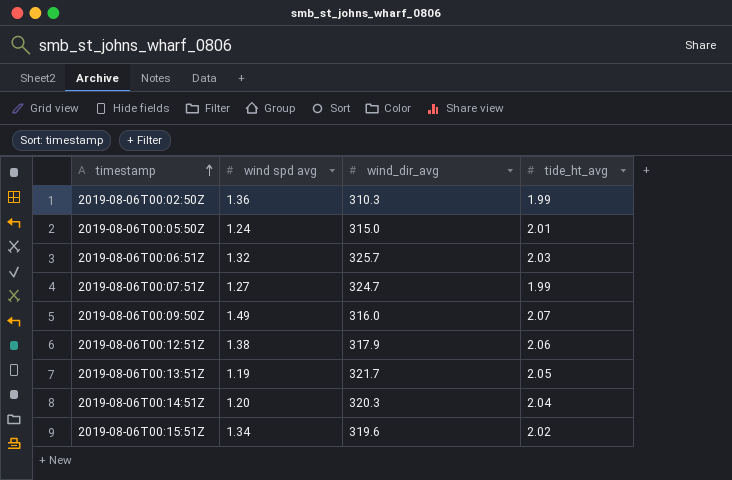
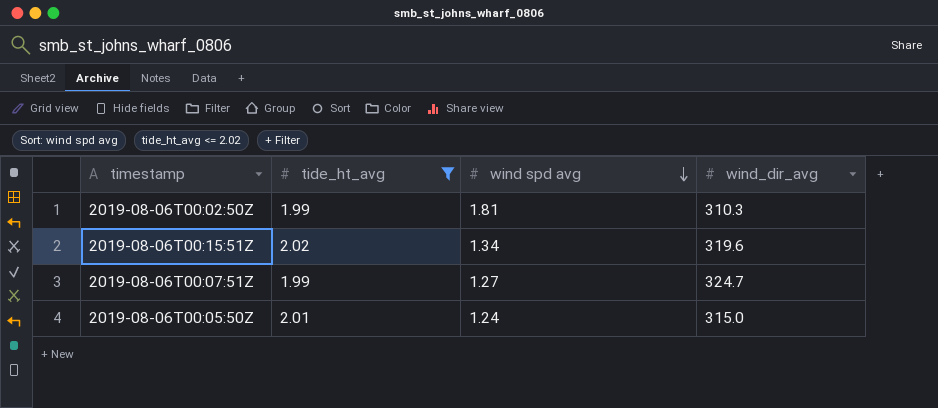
filter: none -> tide_ht_avg <= 2.02
row order: timestamp ascending -> wind spd avg descending
column tide_ht_avg | position: 4 -> 2
2019-08-06T00:02:50Z | wind spd avg: 1.36 -> 1.81

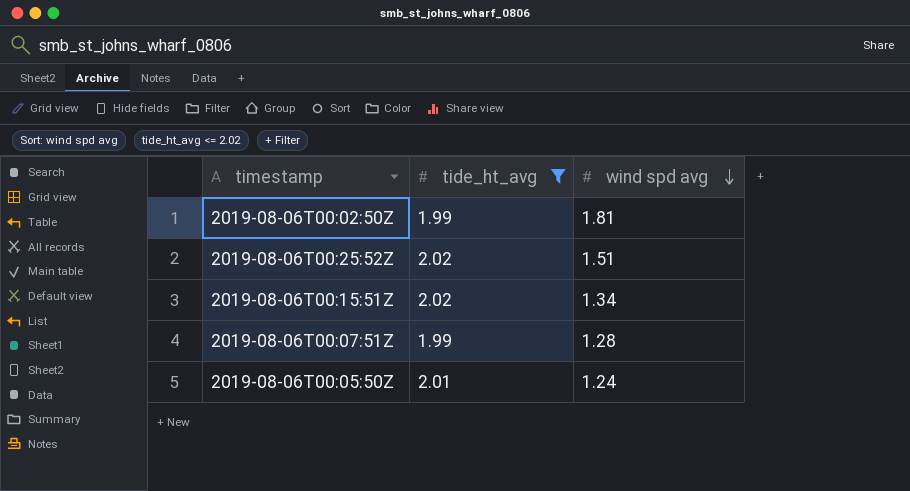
column wind_dir_avg | position: 4 -> none
row 2019-08-06T00:25:52Z: none -> 2.02 | 1.51
2019-08-06T00:07:51Z | wind spd avg: 1.27 -> 1.28

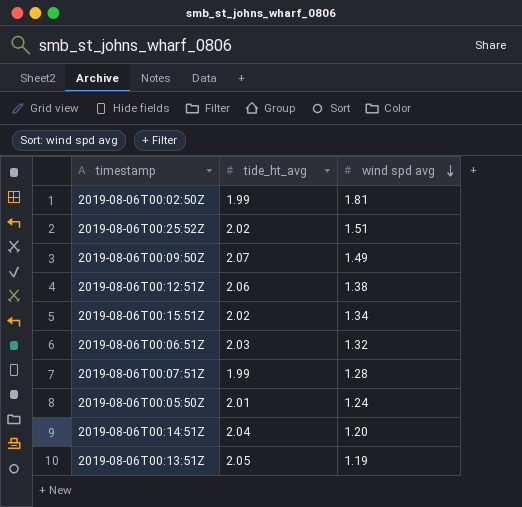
filter: tide_ht_avg <= 2.02 -> none

